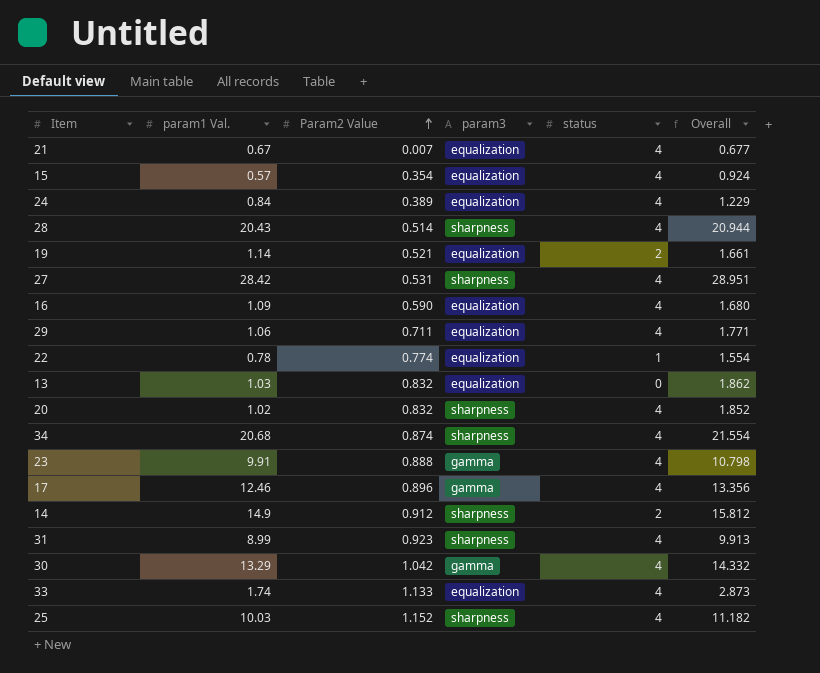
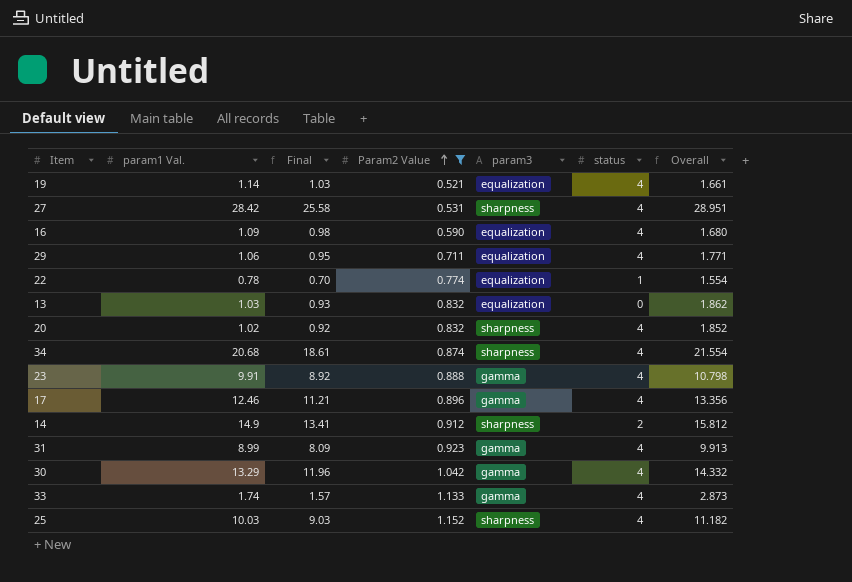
filter: none -> Param2 Value >= 0.521
column Final | formula: none -> [param1 Val.] * 0.9
19 | status: 2 -> 4
31 | param3: sharpness -> gamma
33 | param3: equalization -> gamma

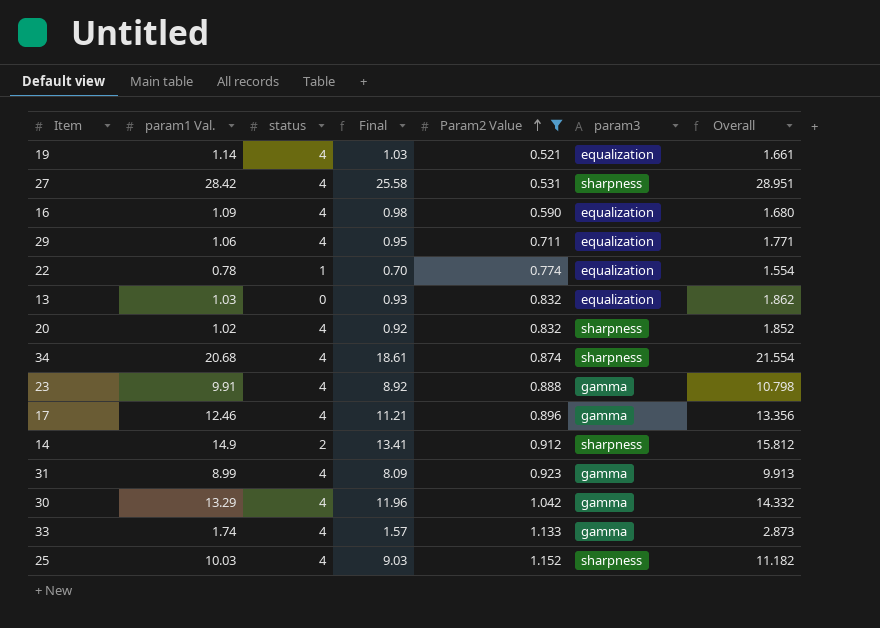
column status | position: 6 -> 3

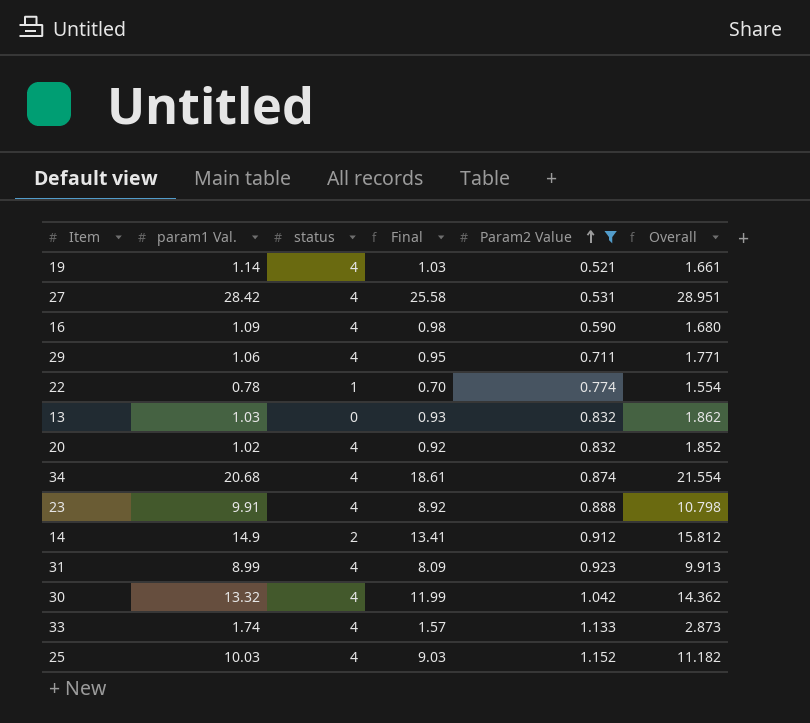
column param3 | position: 6 -> none
row 17: 12.46 | 4 | 11.21 | 0.896 | gamma | 13.356 -> none
30 | param1 Val.: 13.29 -> 13.32
30 | Final: 11.96 -> 11.99
30 | Overall: 14.332 -> 14.362

